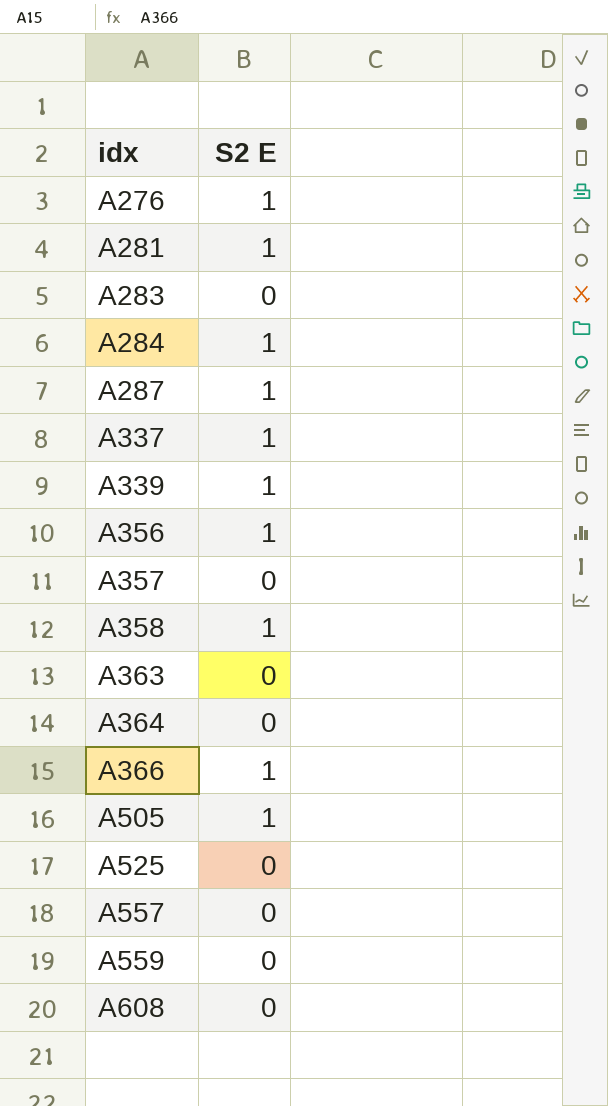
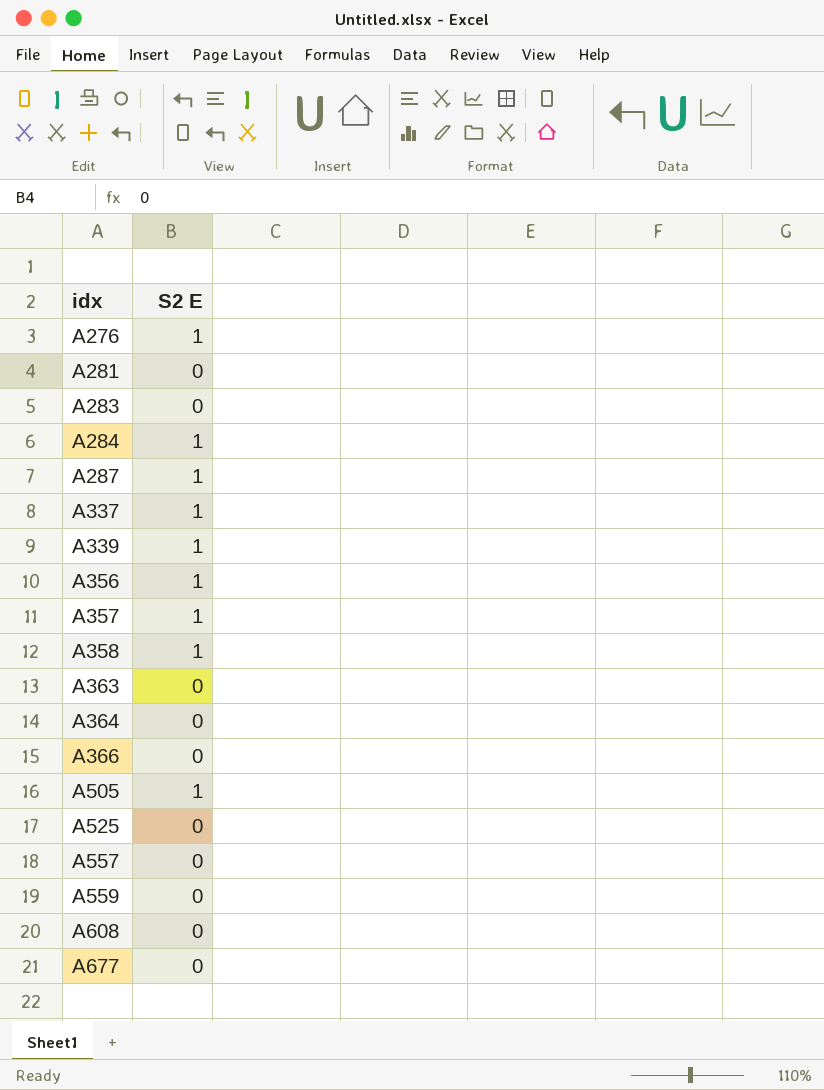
A281 | S2 E: 1 -> 0
A357 | S2 E: 0 -> 1
A366 | S2 E: 1 -> 0
row A677: none -> 0

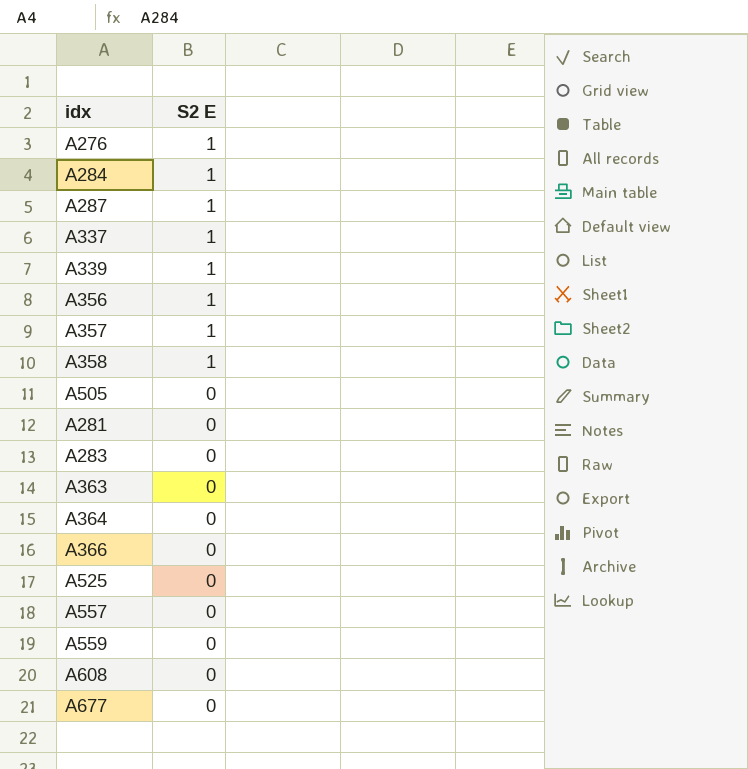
row order: idx ascending -> S2 E descending
A505 | S2 E: 1 -> 0

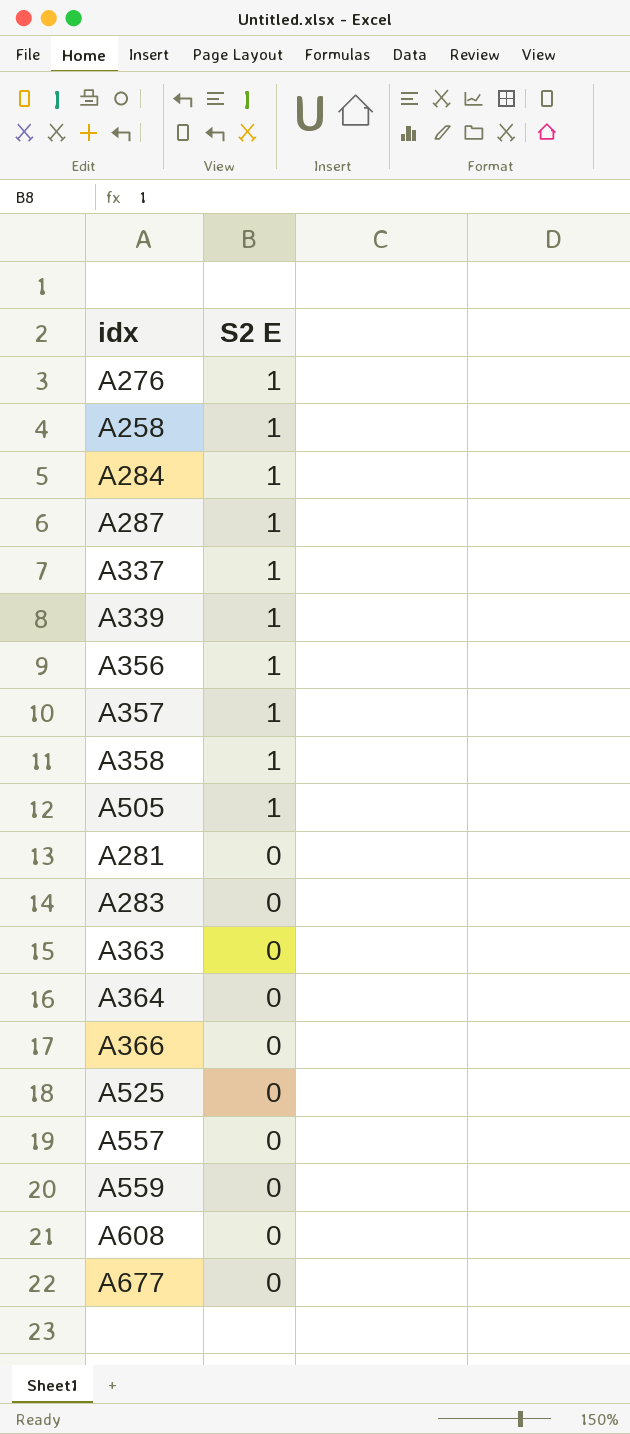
row A258: none -> 1
A505 | S2 E: 0 -> 1

